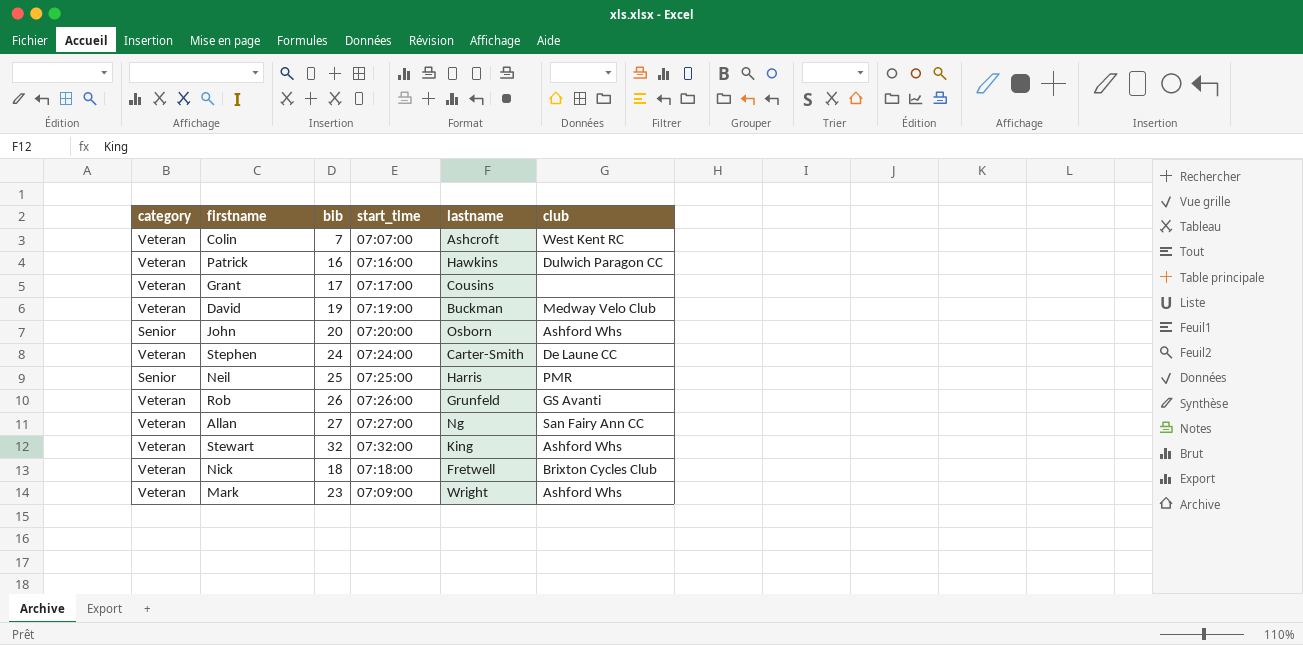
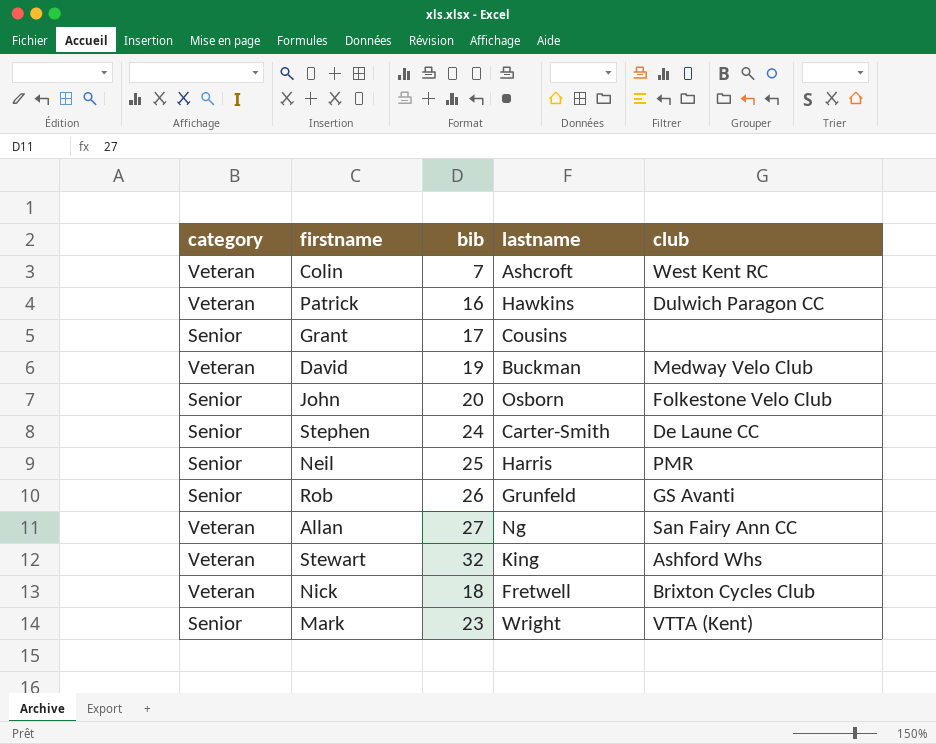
column start_time | position: 4 -> none
Grant | category: Veteran -> Senior
John | club: Ashford Whs -> Folkestone Velo Club
Stephen | category: Veteran -> Senior
Rob | category: Veteran -> Senior
Mark | category: Veteran -> Senior
Mark | club: Ashford Whs -> VTTA (Kent)

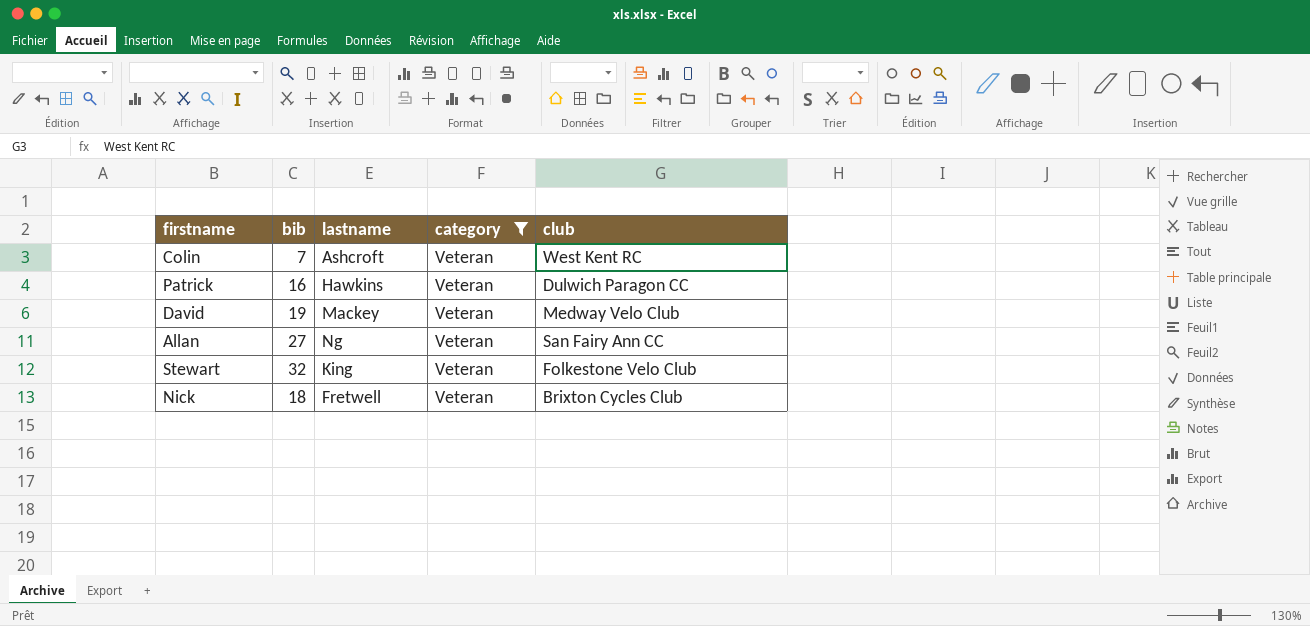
filter: none -> category = Veteran
column category | position: 1 -> 4
David | lastname: Buckman -> Mackey
Stewart | club: Ashford Whs -> Folkestone Velo Club

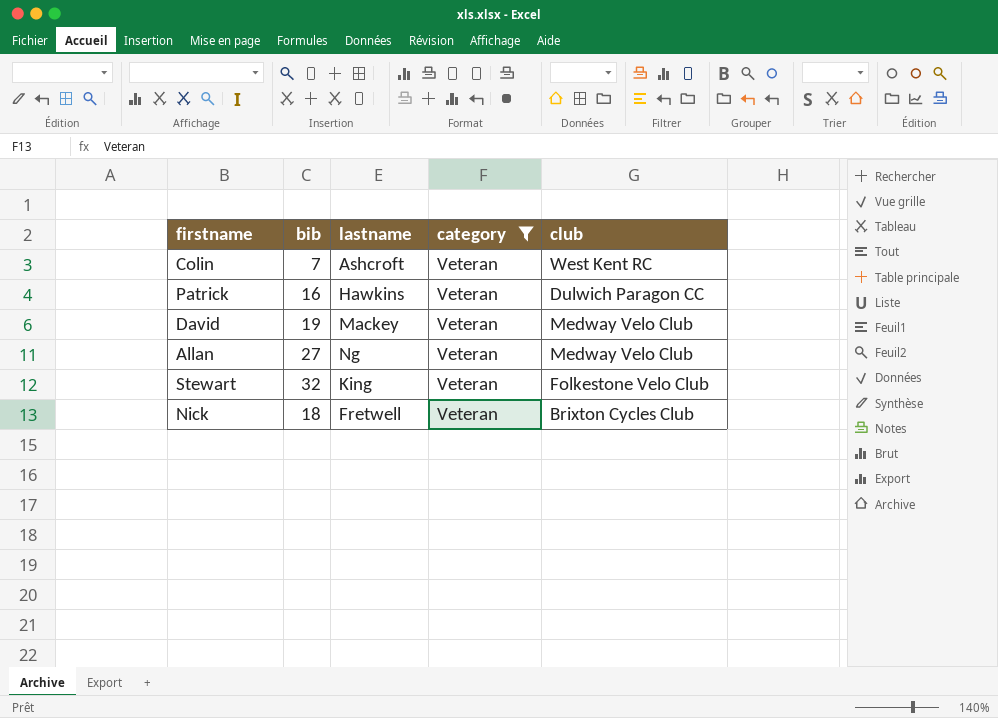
Allan | club: San Fairy Ann CC -> Medway Velo Club

